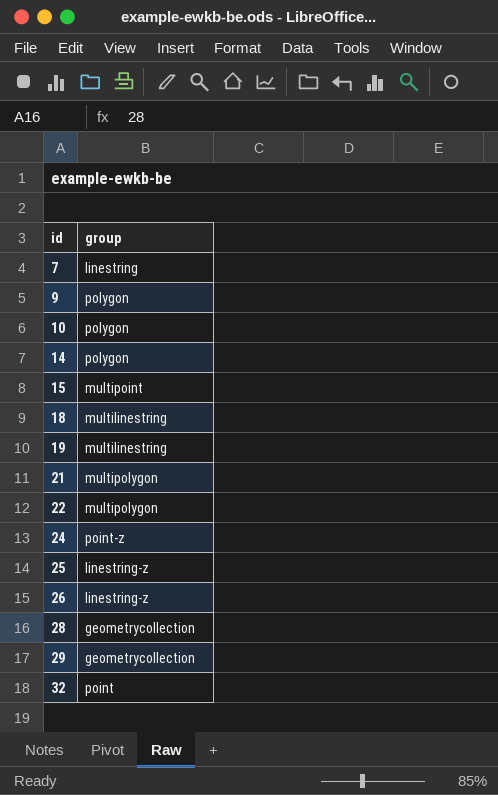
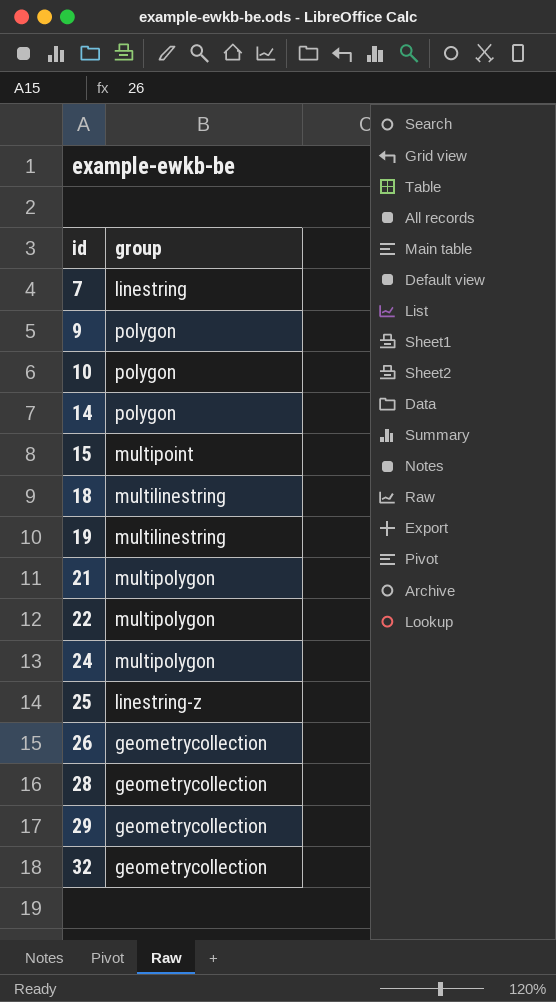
24 | group: point-z -> multipolygon
26 | group: linestring-z -> geometrycollection
32 | group: point -> geometrycollection

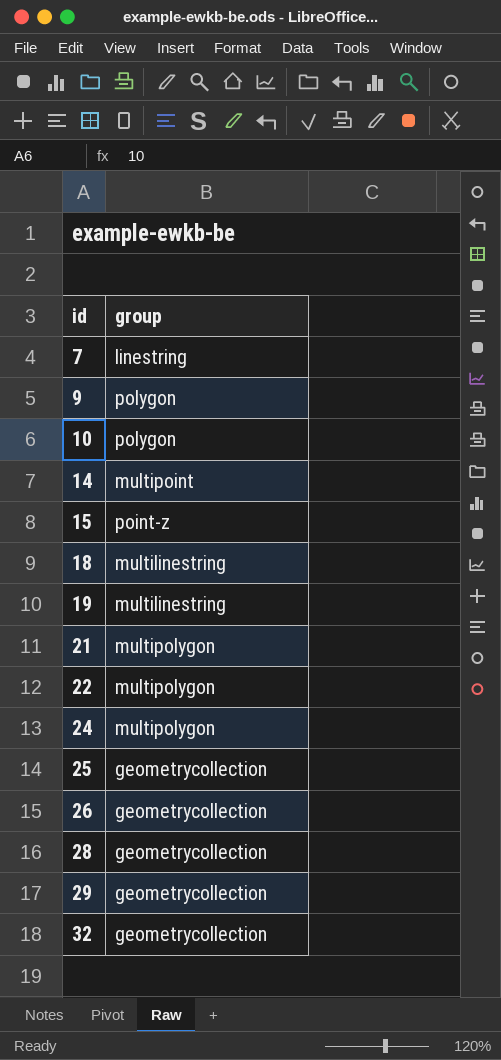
14 | group: polygon -> multipoint
15 | group: multipoint -> point-z
25 | group: linestring-z -> geometrycollection

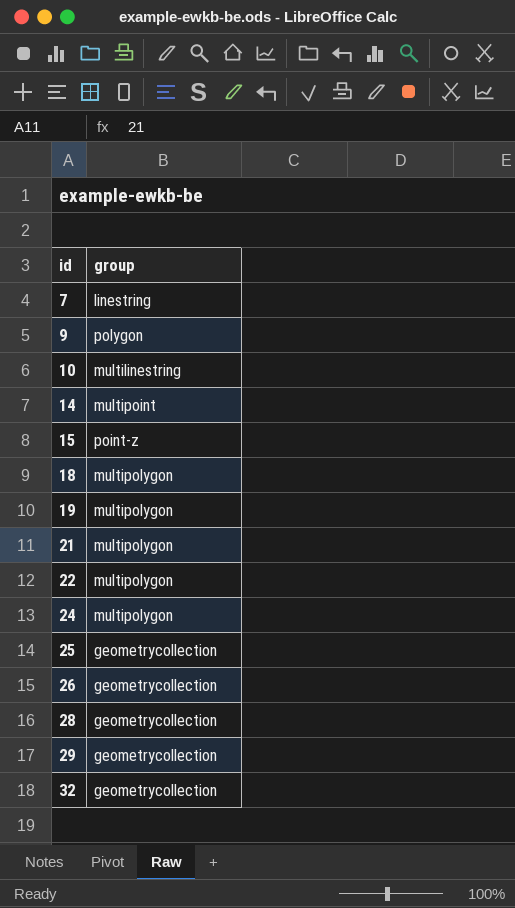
10 | group: polygon -> multilinestring
18 | group: multilinestring -> multipolygon
19 | group: multilinestring -> multipolygon

